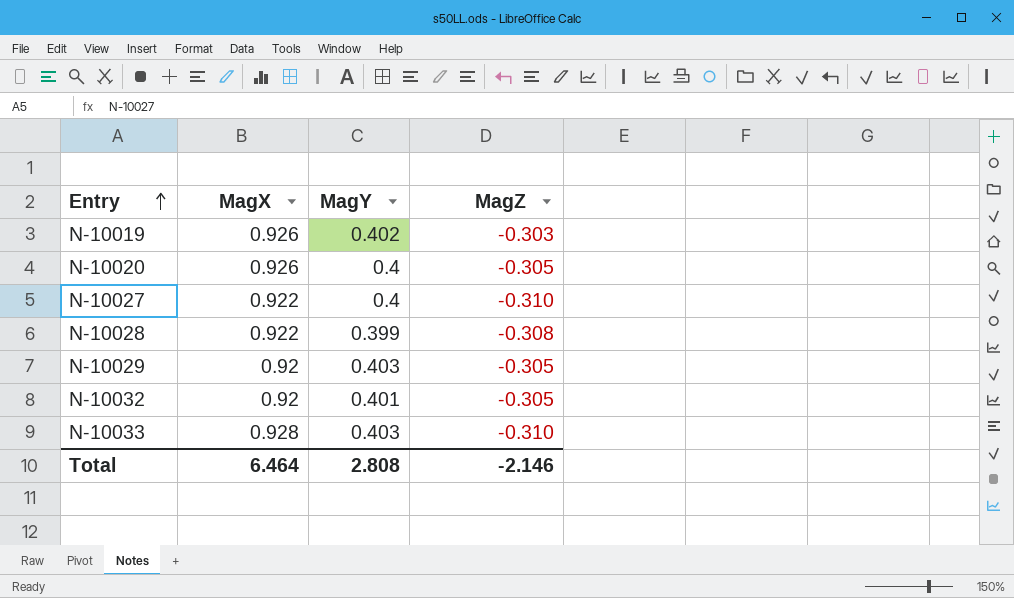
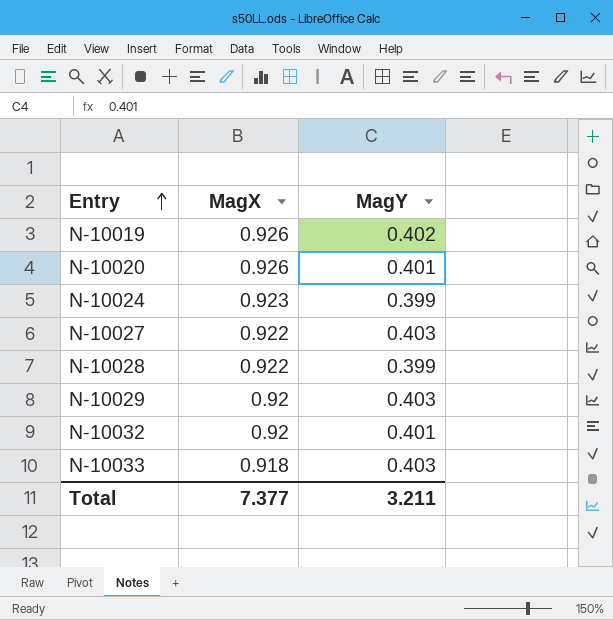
column MagZ | position: 4 -> none
N-10020 | MagY: 0.4 -> 0.401
row N-10024: none -> 0.923 | 0.399
N-10027 | MagY: 0.4 -> 0.403
N-10033 | MagX: 0.928 -> 0.918
Total | MagX: 6.464 -> 7.377
Total | MagY: 2.808 -> 3.211

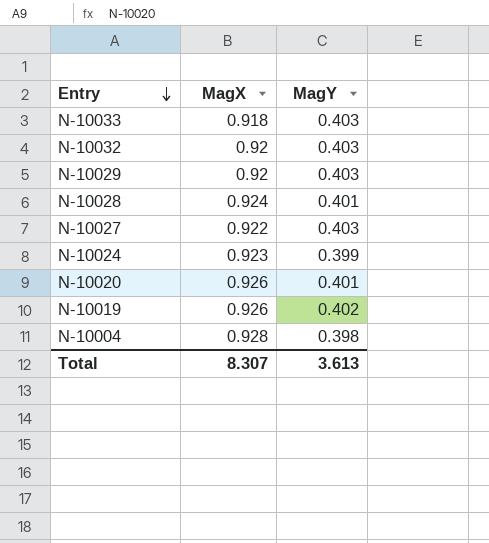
row order: Entry ascending -> Entry descending
N-10032 | MagY: 0.401 -> 0.403
N-10028 | MagX: 0.922 -> 0.924
N-10028 | MagY: 0.399 -> 0.401
row N-10004: none -> 0.928 | 0.398
Total | MagX: 7.377 -> 8.307
Total | MagY: 3.211 -> 3.613

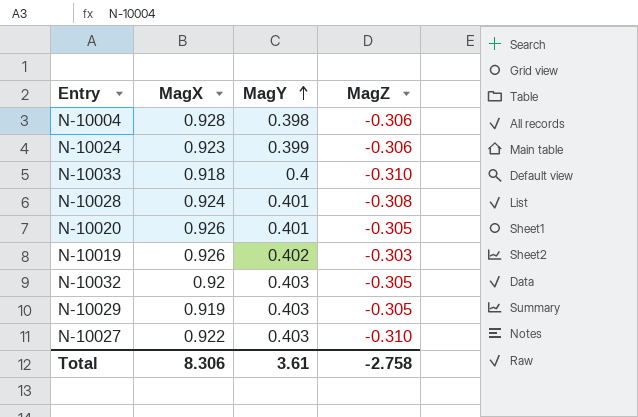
row order: Entry descending -> MagY ascending
column MagZ | position: none -> 4
N-10033 | MagY: 0.403 -> 0.4
N-10029 | MagX: 0.92 -> 0.919
Total | MagX: 8.307 -> 8.306
Total | MagY: 3.613 -> 3.61

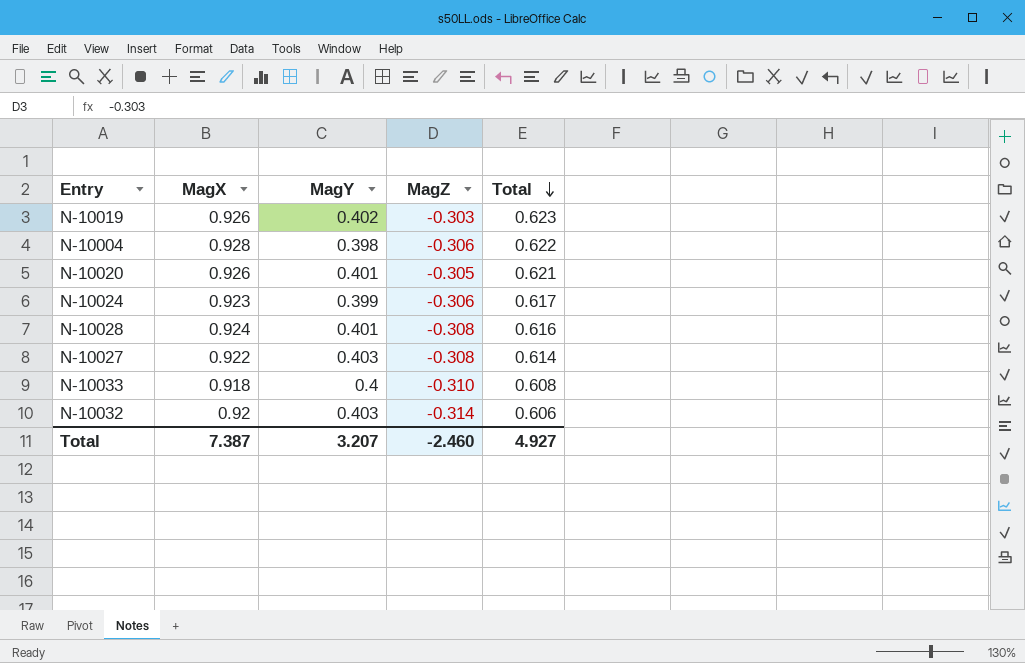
row order: MagY ascending -> Total descending
column Total | formula: none -> [MagX] + [MagZ]
row N-10029: 0.919 | 0.403 | -0.305 -> none
N-10027 | MagZ: -0.310 -> -0.308
N-10032 | MagZ: -0.305 -> -0.314
Total | MagX: 8.306 -> 7.387
Total | MagY: 3.61 -> 3.207
Total | MagZ: -2.758 -> -2.460

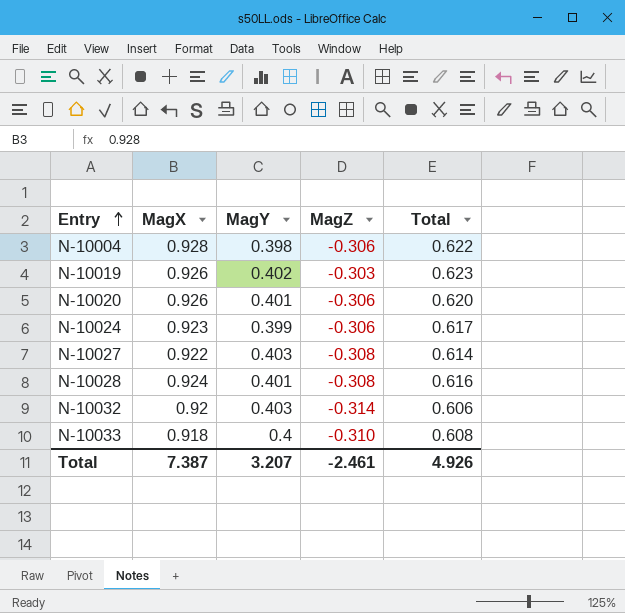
row order: Total descending -> Entry ascending
N-10020 | MagZ: -0.305 -> -0.306
N-10020 | Total: 0.621 -> 0.620
Total | MagZ: -2.460 -> -2.461
Total | Total: 4.927 -> 4.926

